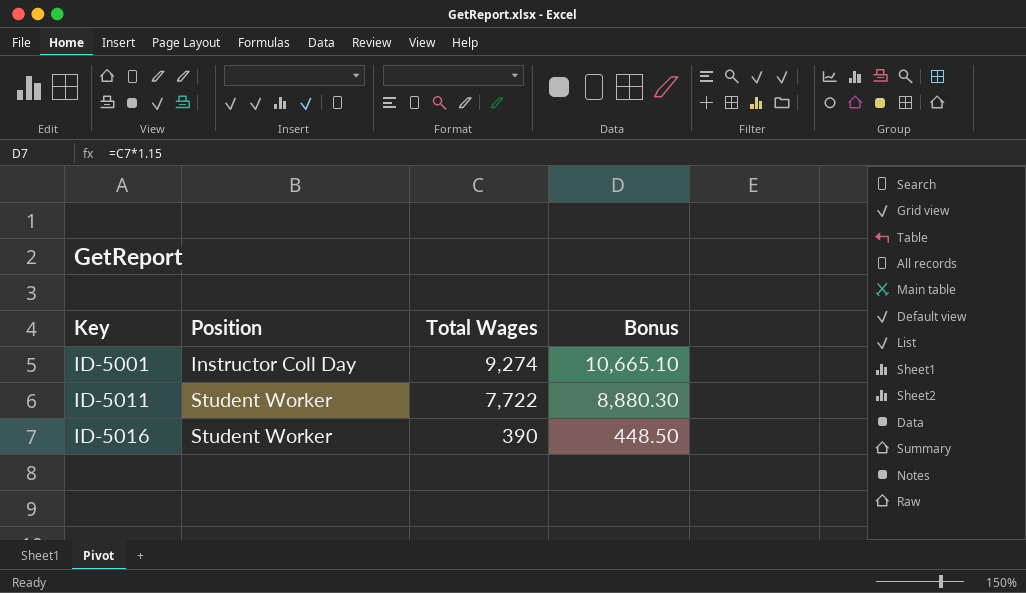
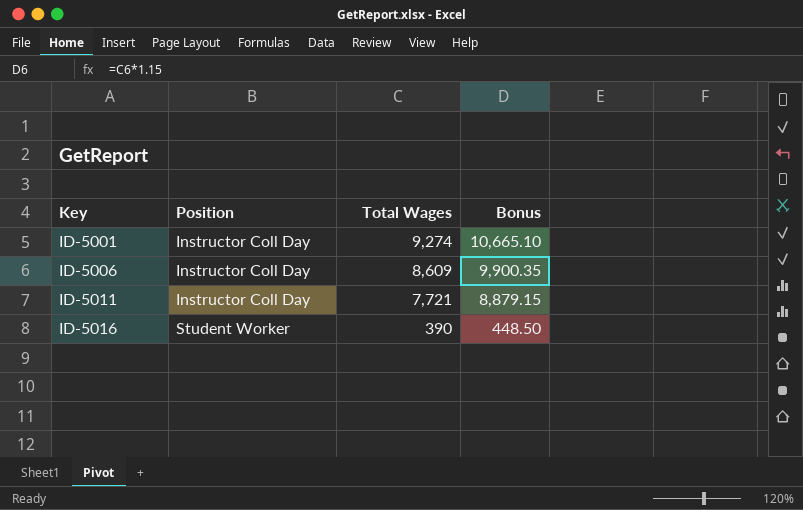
row ID-5006: none -> Instructor Coll Day | 8,609 | 9,900.35
ID-5011 | Position: Student Worker -> Instructor Coll Day
ID-5011 | Total Wages: 7,722 -> 7,721
ID-5011 | Bonus: 8,880.30 -> 8,879.15

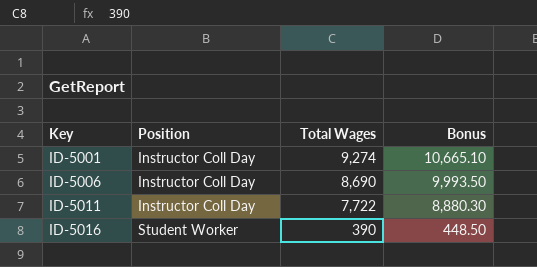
ID-5006 | Total Wages: 8,609 -> 8,690
ID-5006 | Bonus: 9,900.35 -> 9,993.50
ID-5011 | Total Wages: 7,721 -> 7,722
ID-5011 | Bonus: 8,879.15 -> 8,880.30

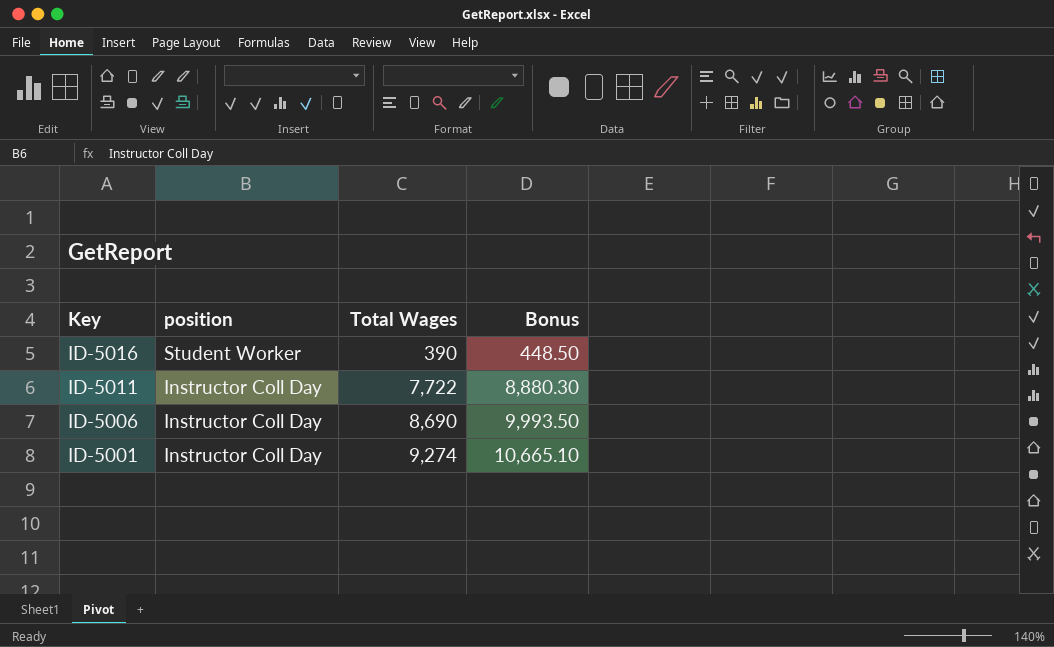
row order: Key ascending -> Key descending
column name: Position -> position

